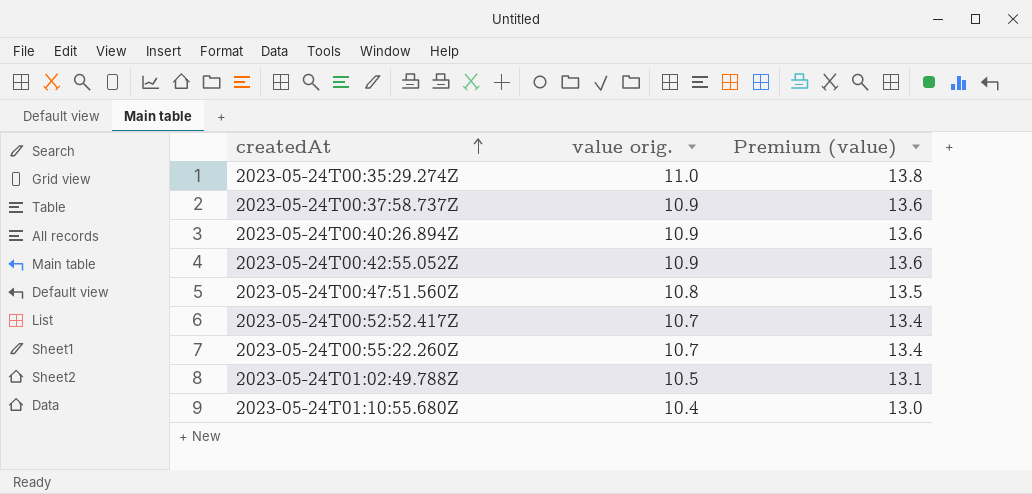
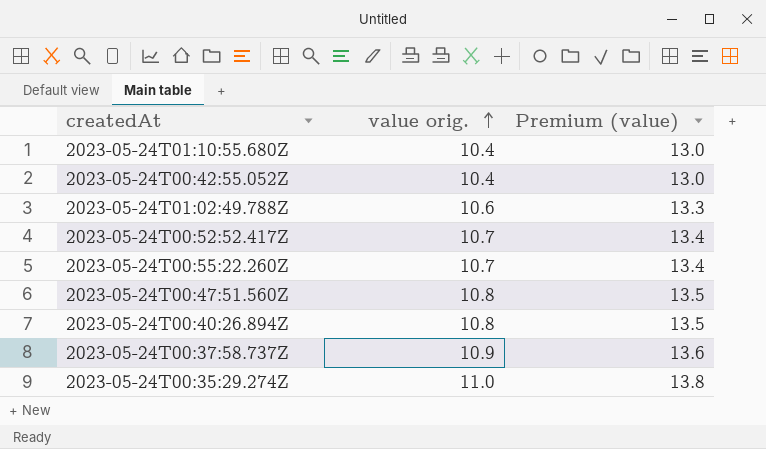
row order: createdAt ascending -> value orig. ascending
2023-05-24T00:42:55.052Z | value orig.: 10.9 -> 10.4
2023-05-24T00:42:55.052Z | Premium (value): 13.6 -> 13.0
2023-05-24T01:02:49.788Z | value orig.: 10.5 -> 10.6
2023-05-24T01:02:49.788Z | Premium (value): 13.1 -> 13.3
2023-05-24T00:40:26.894Z | value orig.: 10.9 -> 10.8
2023-05-24T00:40:26.894Z | Premium (value): 13.6 -> 13.5

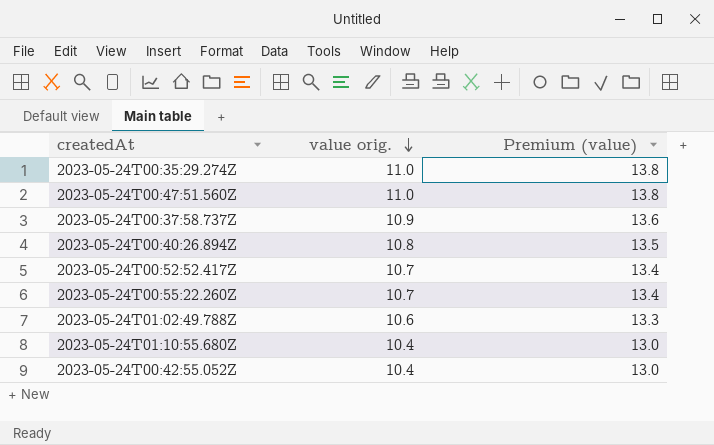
row order: value orig. ascending -> value orig. descending
2023-05-24T00:47:51.560Z | value orig.: 10.8 -> 11.0
2023-05-24T00:47:51.560Z | Premium (value): 13.5 -> 13.8

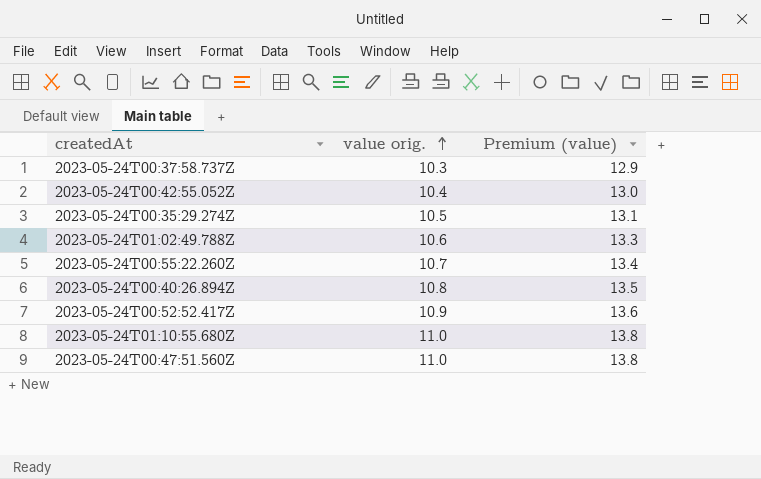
row order: value orig. descending -> value orig. ascending
2023-05-24T00:37:58.737Z | value orig.: 10.9 -> 10.3
2023-05-24T00:37:58.737Z | Premium (value): 13.6 -> 12.9
2023-05-24T00:35:29.274Z | value orig.: 11.0 -> 10.5
2023-05-24T00:35:29.274Z | Premium (value): 13.8 -> 13.1
2023-05-24T00:52:52.417Z | value orig.: 10.7 -> 10.9
2023-05-24T00:52:52.417Z | Premium (value): 13.4 -> 13.6
2023-05-24T01:10:55.680Z | value orig.: 10.4 -> 11.0
2023-05-24T01:10:55.680Z | Premium (value): 13.0 -> 13.8

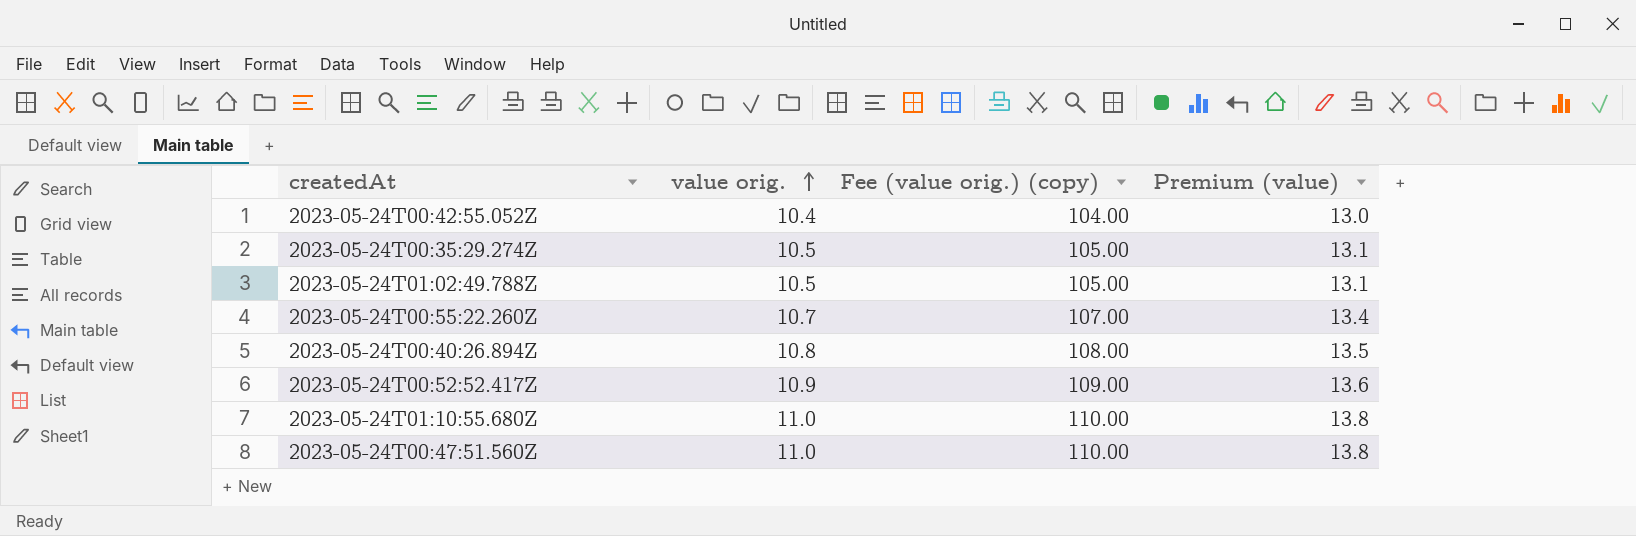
column Fee (value orig.) (copy) | formula: none -> [value orig.] * 10
row 2023-05-24T00:37:58.737Z: 10.3 | 12.9 -> none
2023-05-24T01:02:49.788Z | value orig.: 10.6 -> 10.5
2023-05-24T01:02:49.788Z | Premium (value): 13.3 -> 13.1

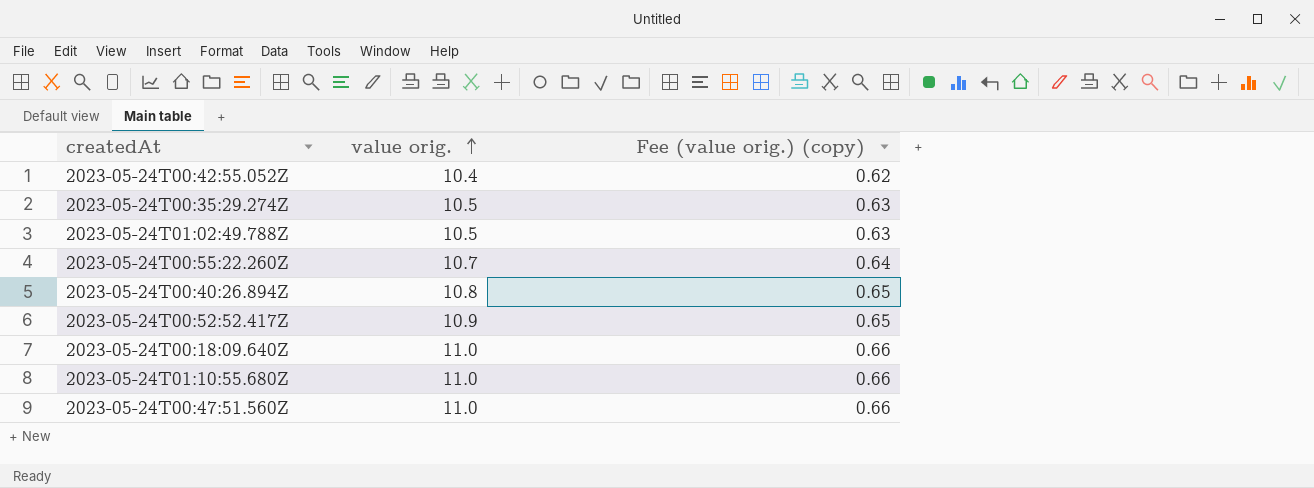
column Premium (value) | formula: [value orig.] * 1.25 -> none
column Fee (value orig.) (copy) | formula: [value orig.] * 10 -> [value orig.] * 0.06
row 2023-05-24T00:18:09.640Z: none -> 11.0 | 0.66

